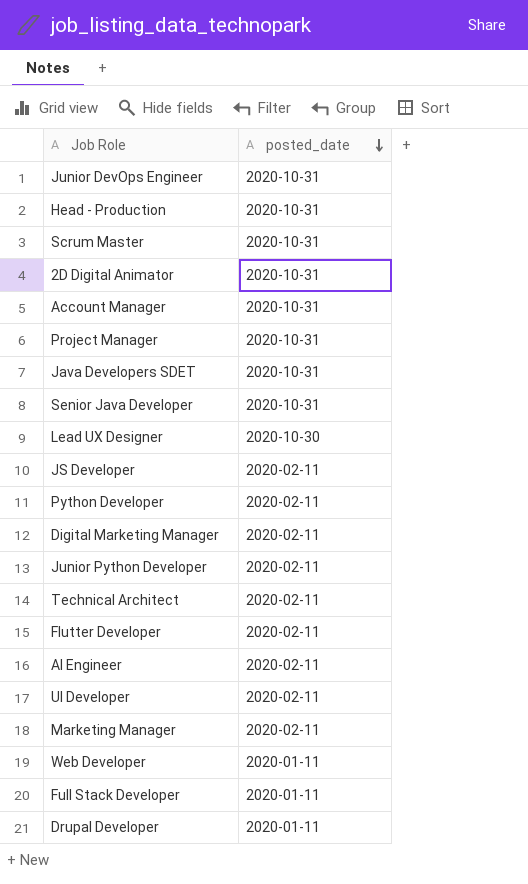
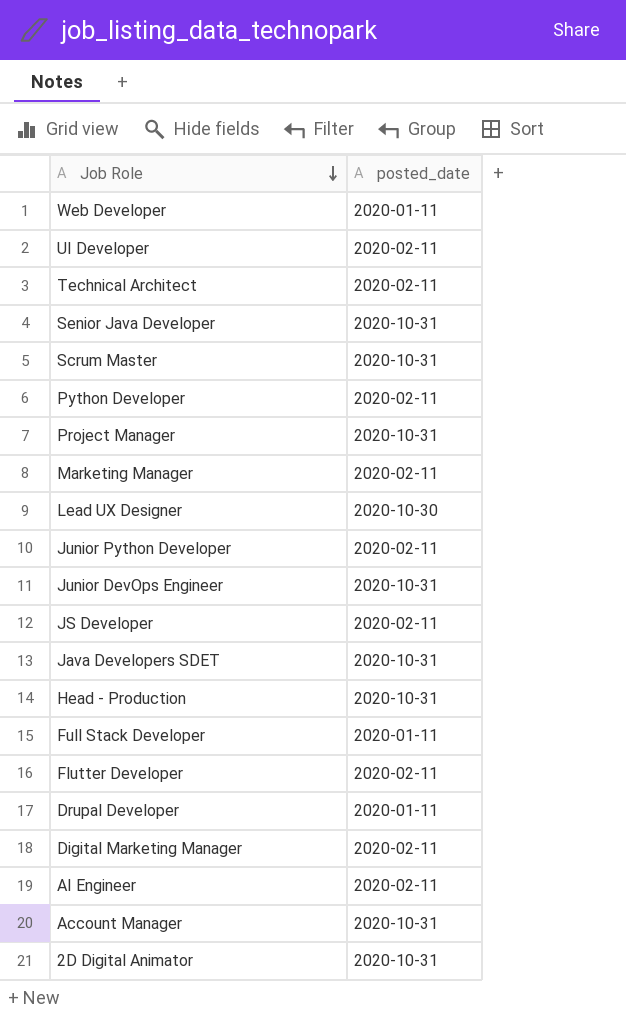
row order: posted_date descending -> Job Role descending

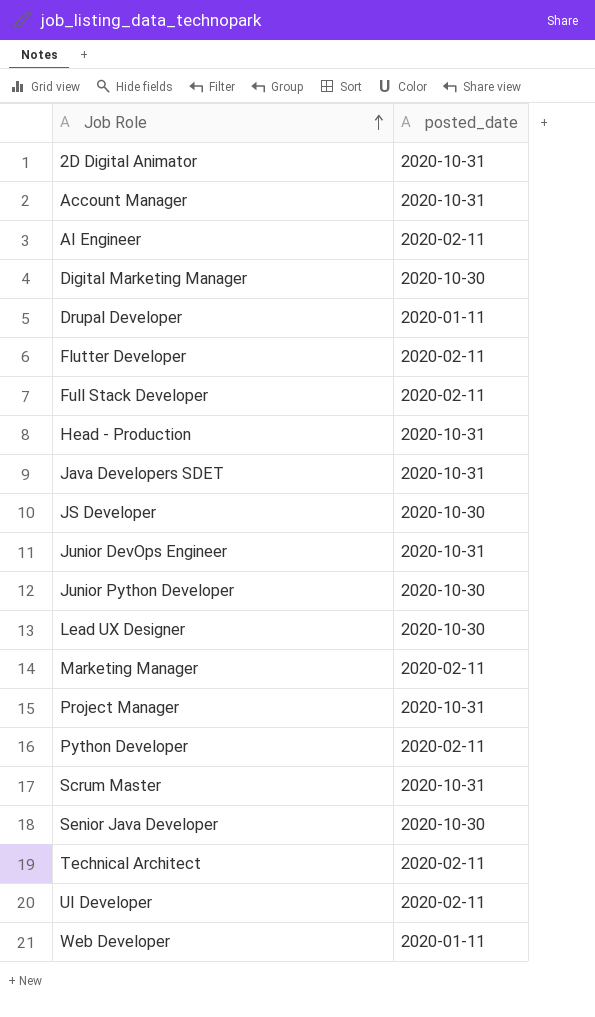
row order: Job Role descending -> Job Role ascending
Digital Marketing Manager | posted_date: 2020-02-11 -> 2020-10-30
Full Stack Developer | posted_date: 2020-01-11 -> 2020-02-11
JS Developer | posted_date: 2020-02-11 -> 2020-10-30
Junior Python Developer | posted_date: 2020-02-11 -> 2020-10-30
Senior Java Developer | posted_date: 2020-10-31 -> 2020-10-30

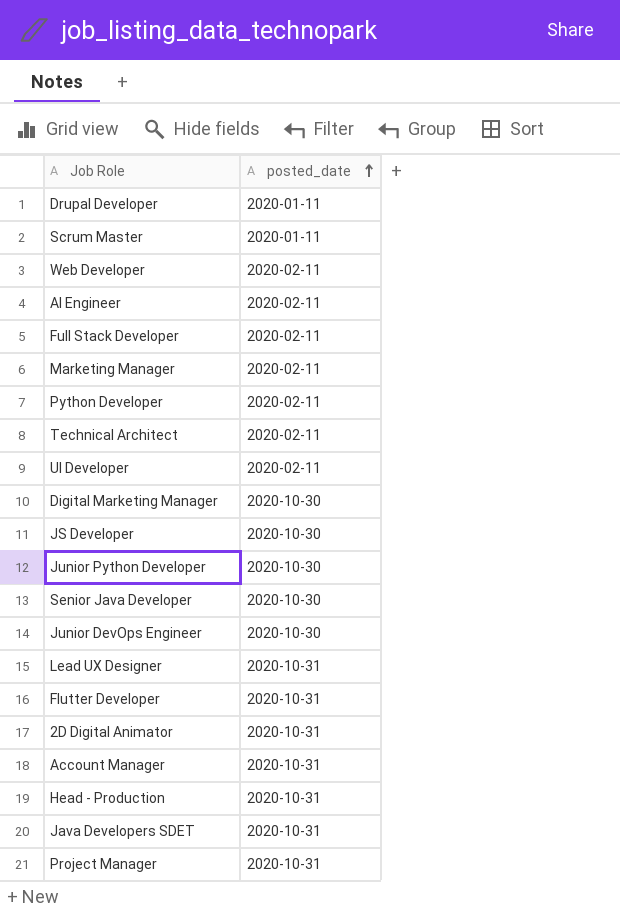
row order: Job Role ascending -> posted_date ascending
Scrum Master | posted_date: 2020-10-31 -> 2020-01-11
Web Developer | posted_date: 2020-01-11 -> 2020-02-11
Junior DevOps Engineer | posted_date: 2020-10-31 -> 2020-10-30
Lead UX Designer | posted_date: 2020-10-30 -> 2020-10-31
Flutter Developer | posted_date: 2020-02-11 -> 2020-10-31

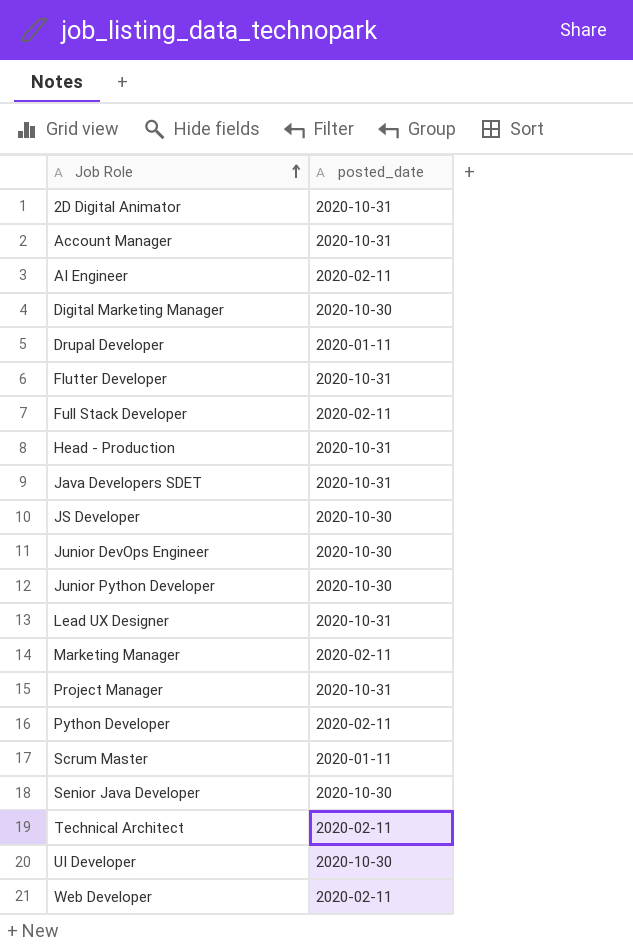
row order: posted_date ascending -> Job Role ascending
UI Developer | posted_date: 2020-02-11 -> 2020-10-30

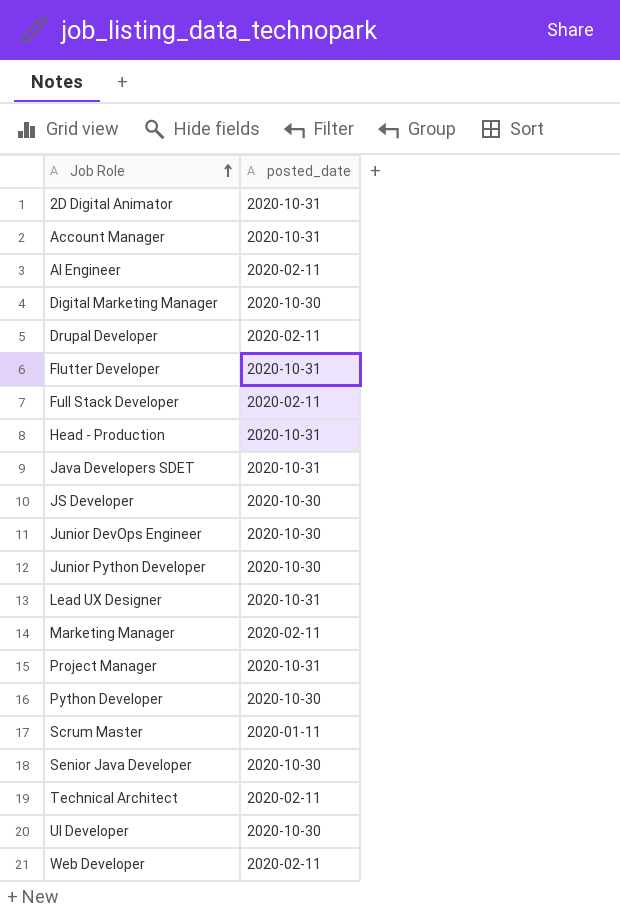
Drupal Developer | posted_date: 2020-01-11 -> 2020-02-11
Python Developer | posted_date: 2020-02-11 -> 2020-10-30

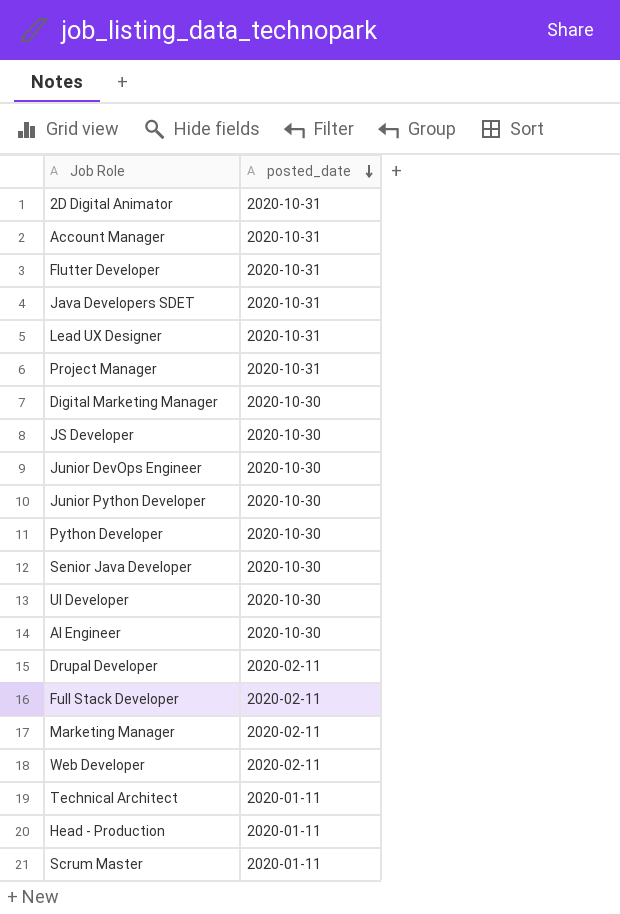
row order: Job Role ascending -> posted_date descending
AI Engineer | posted_date: 2020-02-11 -> 2020-10-30
Technical Architect | posted_date: 2020-02-11 -> 2020-01-11
Head - Production | posted_date: 2020-10-31 -> 2020-01-11

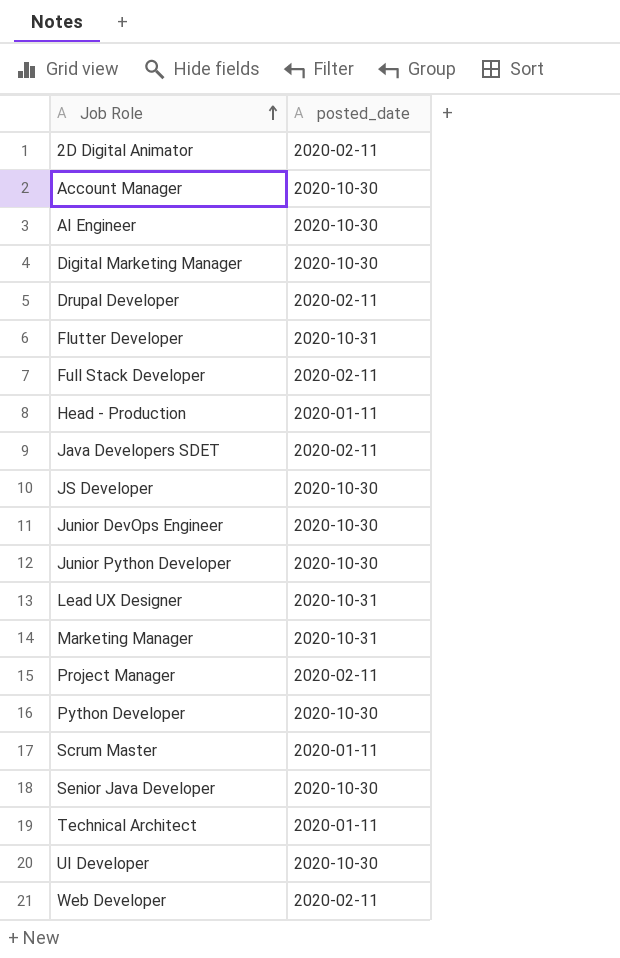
row order: posted_date descending -> Job Role ascending
2D Digital Animator | posted_date: 2020-10-31 -> 2020-02-11
Account Manager | posted_date: 2020-10-31 -> 2020-10-30
Java Developers SDET | posted_date: 2020-10-31 -> 2020-02-11
Marketing Manager | posted_date: 2020-02-11 -> 2020-10-31
Project Manager | posted_date: 2020-10-31 -> 2020-02-11

